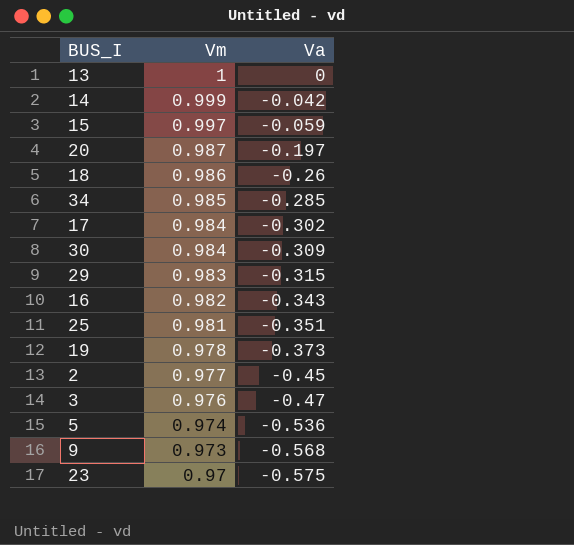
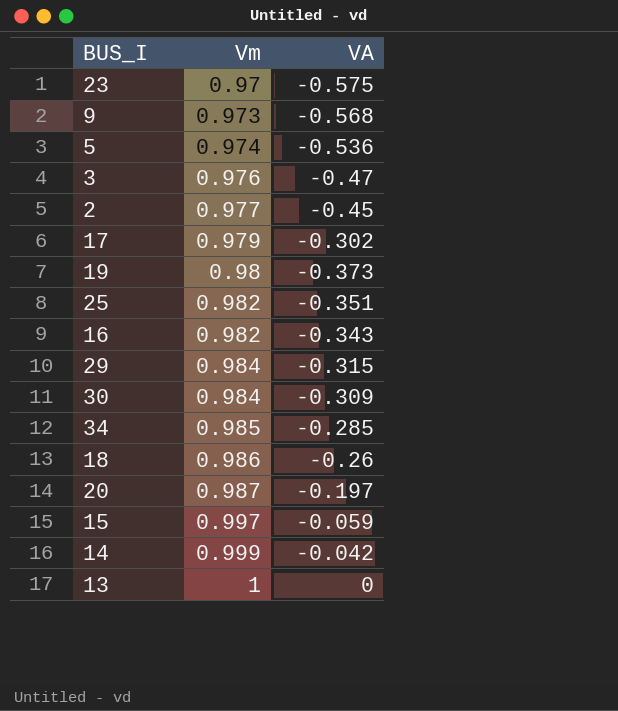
row order: Vm descending -> Vm ascending
column name: Va -> VA
17 | Vm: 0.984 -> 0.979
19 | Vm: 0.978 -> 0.98
25 | Vm: 0.981 -> 0.982
29 | Vm: 0.983 -> 0.984

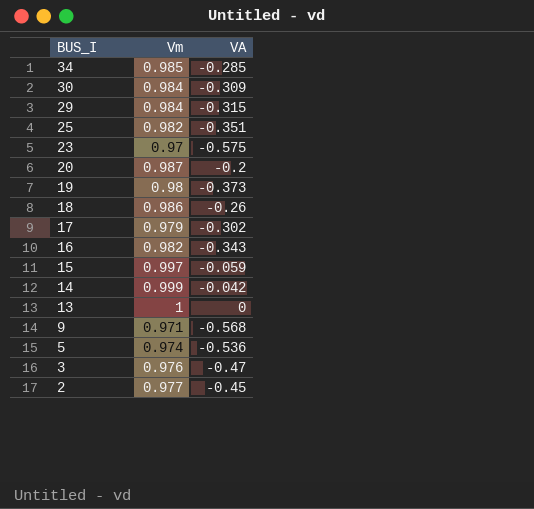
row order: Vm ascending -> BUS_I descending
20 | VA: -0.197 -> -0.2
9 | Vm: 0.973 -> 0.971

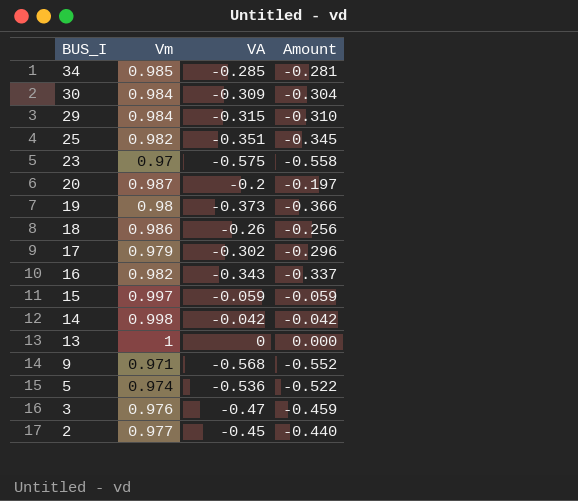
column Amount | formula: none -> [Vm] * [VA]
14 | Vm: 0.999 -> 0.998

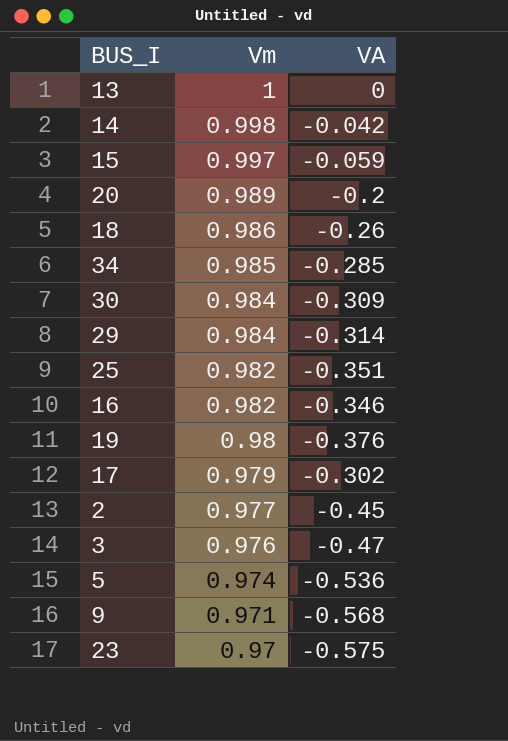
row order: BUS_I descending -> Vm descending
column Amount | formula: [Vm] * [VA] -> none
20 | Vm: 0.987 -> 0.989
29 | VA: -0.315 -> -0.314
16 | VA: -0.343 -> -0.346
19 | VA: -0.373 -> -0.376

